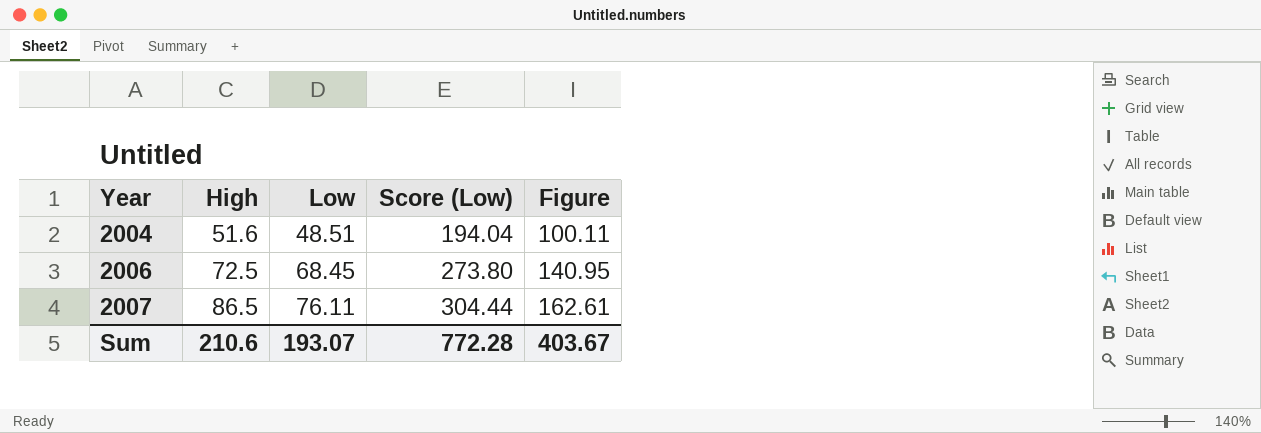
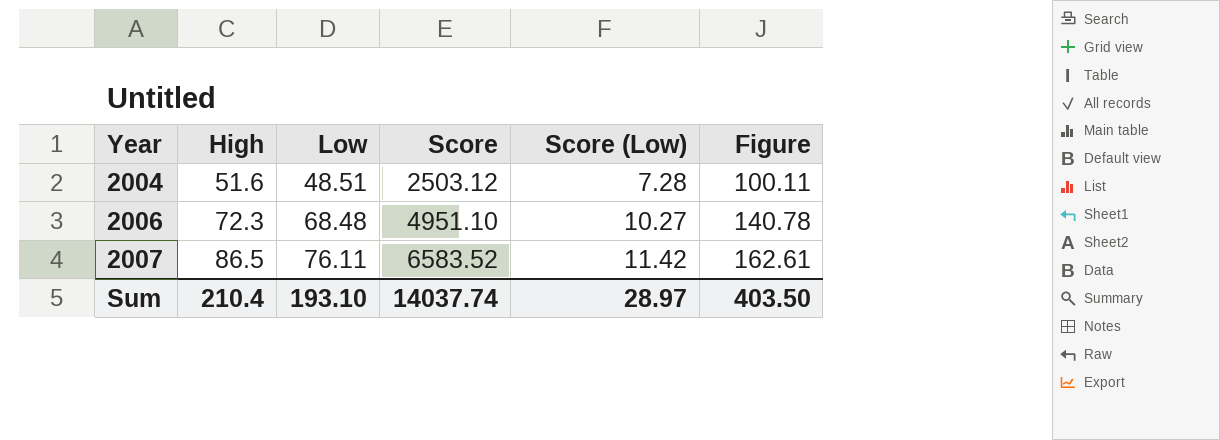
column Score | formula: none -> [High] * [Low]
column Score (Low) | formula: [Low] * 4 -> [Low] * 0.15
2006 | High: 72.5 -> 72.3
2006 | Low: 68.45 -> 68.48
2006 | Figure: 140.95 -> 140.78
Sum | High: 210.6 -> 210.4
Sum | Low: 193.07 -> 193.10
Sum | Score (Low): 772.28 -> 28.97
Sum | Figure: 403.67 -> 403.50

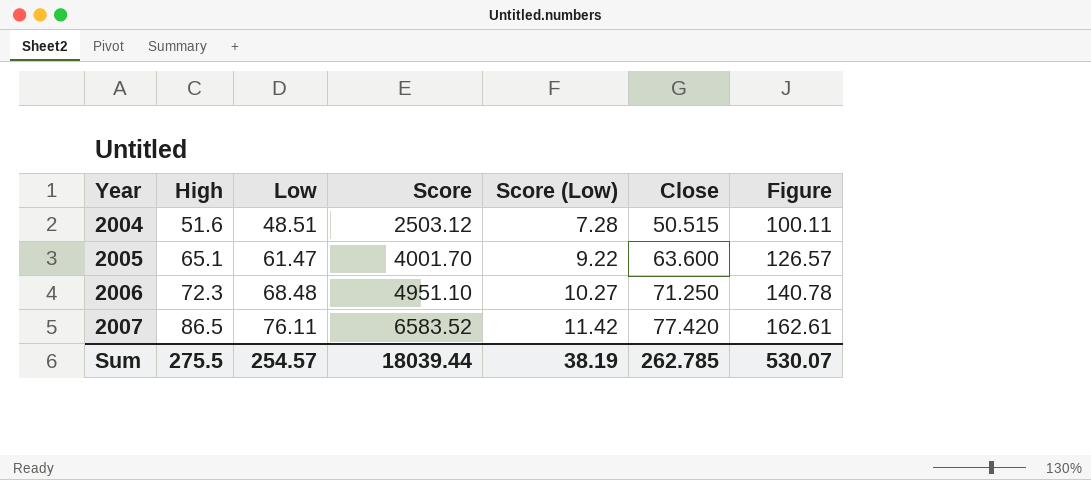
column Close | position: none -> 6
row 2005: none -> 65.1 | 61.47 | 4001.70 | 9.22 | 63.600 | 126.57
Sum | High: 210.4 -> 275.5
Sum | Low: 193.10 -> 254.57
Sum | Score: 14037.74 -> 18039.44
Sum | Score (Low): 28.97 -> 38.19
Sum | Figure: 403.50 -> 530.07

